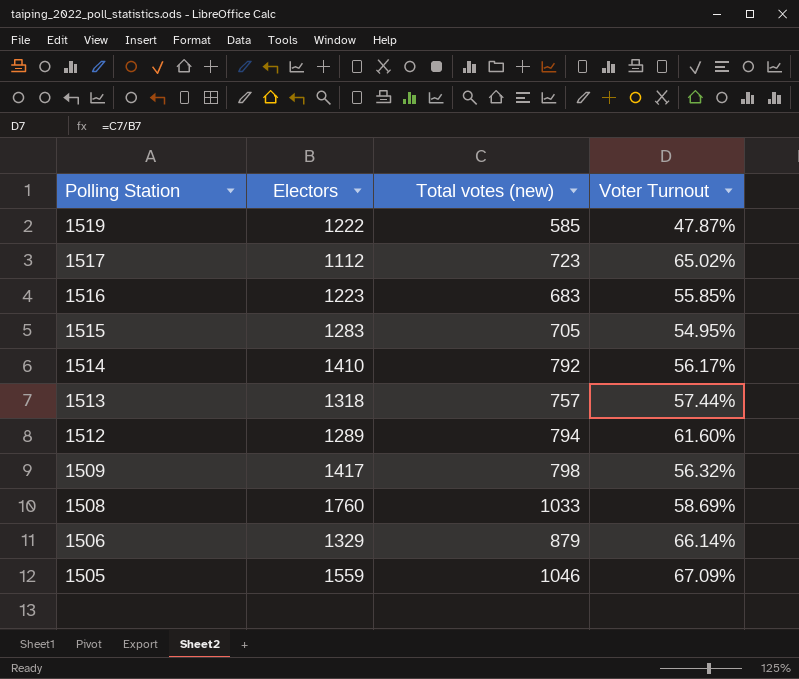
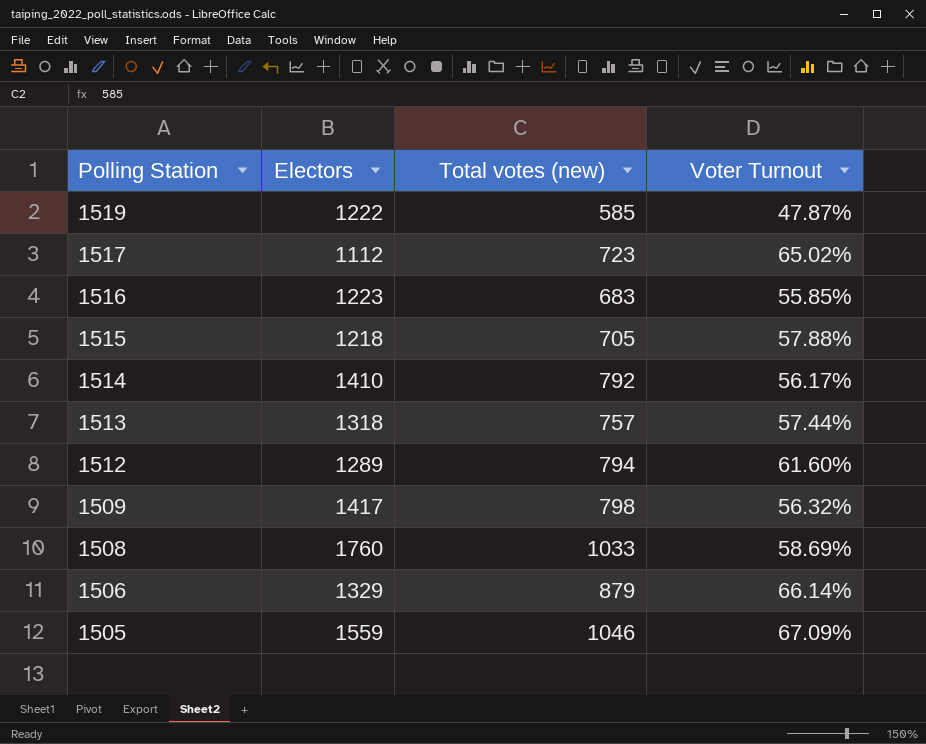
1515 | Electors: 1283 -> 1218
1515 | Voter Turnout: 54.95% -> 57.88%

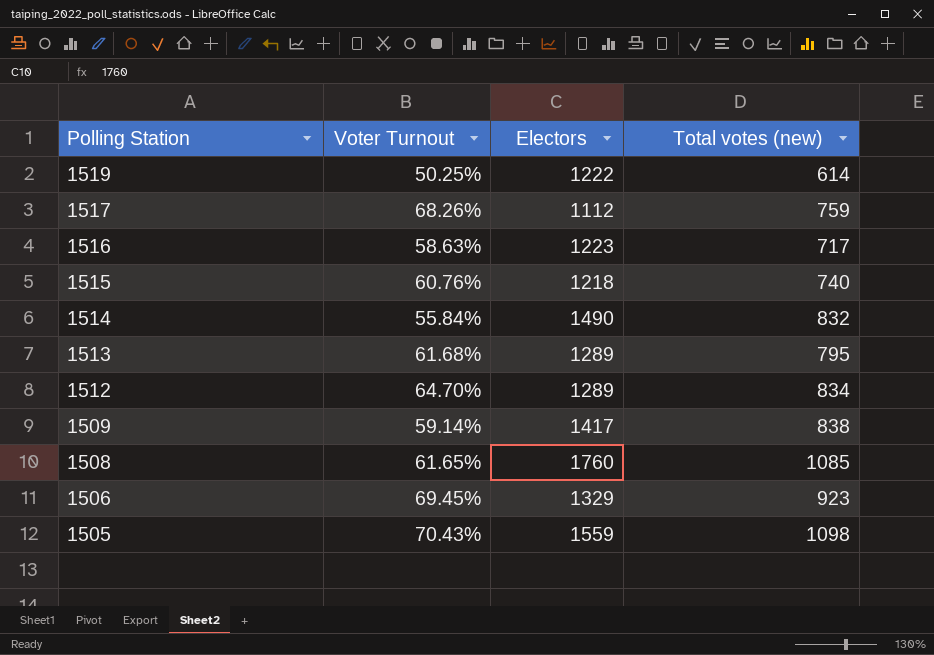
column Voter Turnout | position: 4 -> 2
1519 | Voter Turnout: 47.87% -> 50.25%
1519 | Total votes (new): 585 -> 614
1517 | Voter Turnout: 65.02% -> 68.26%
1517 | Total votes (new): 723 -> 759
1516 | Voter Turnout: 55.85% -> 58.63%
1516 | Total votes (new): 683 -> 717
1515 | Voter Turnout: 57.88% -> 60.76%
1515 | Total votes (new): 705 -> 740
1514 | Voter Turnout: 56.17% -> 55.84%
1514 | Electors: 1410 -> 1490
1514 | Total votes (new): 792 -> 832
1513 | Voter Turnout: 57.44% -> 61.68%
1513 | Electors: 1318 -> 1289
1513 | Total votes (new): 757 -> 795
1512 | Voter Turnout: 61.60% -> 64.70%
1512 | Total votes (new): 794 -> 834
1509 | Voter Turnout: 56.32% -> 59.14%
1509 | Total votes (new): 798 -> 838
1508 | Voter Turnout: 58.69% -> 61.65%
1508 | Total votes (new): 1033 -> 1085
1506 | Voter Turnout: 66.14% -> 69.45%
1506 | Total votes (new): 879 -> 923
1505 | Voter Turnout: 67.09% -> 70.43%
1505 | Total votes (new): 1046 -> 1098

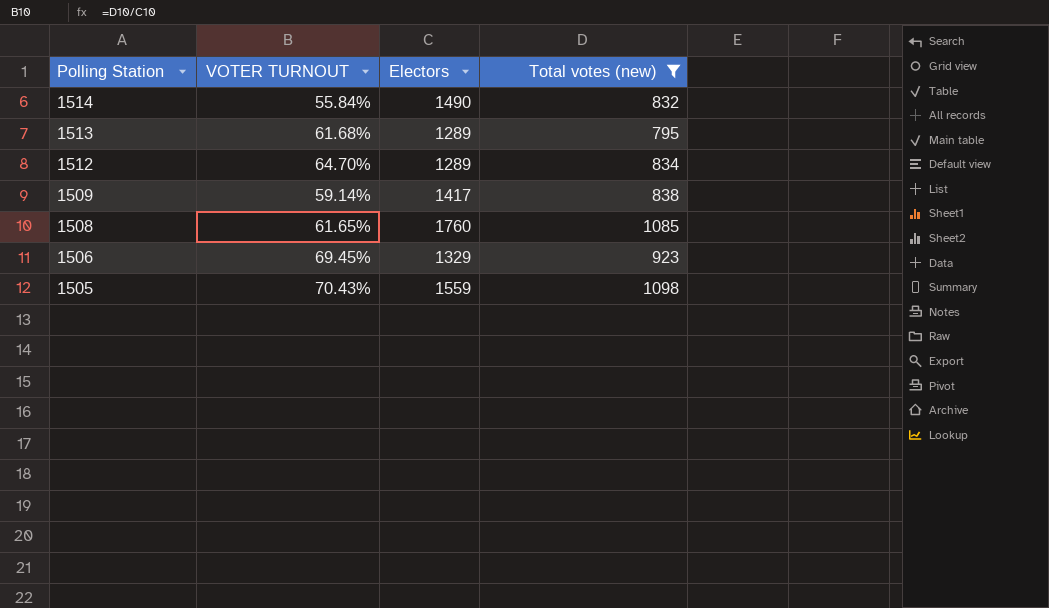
filter: none -> Total votes (new) >= 795
column name: Voter Turnout -> VOTER TURNOUT

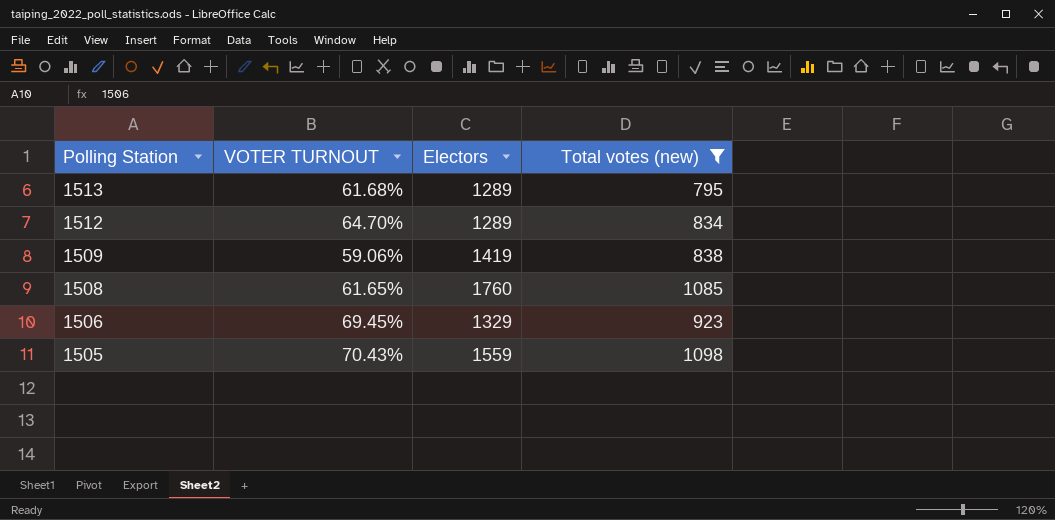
row 1514: 55.84% | 1490 | 832 -> none
1509 | VOTER TURNOUT: 59.14% -> 59.06%
1509 | Electors: 1417 -> 1419

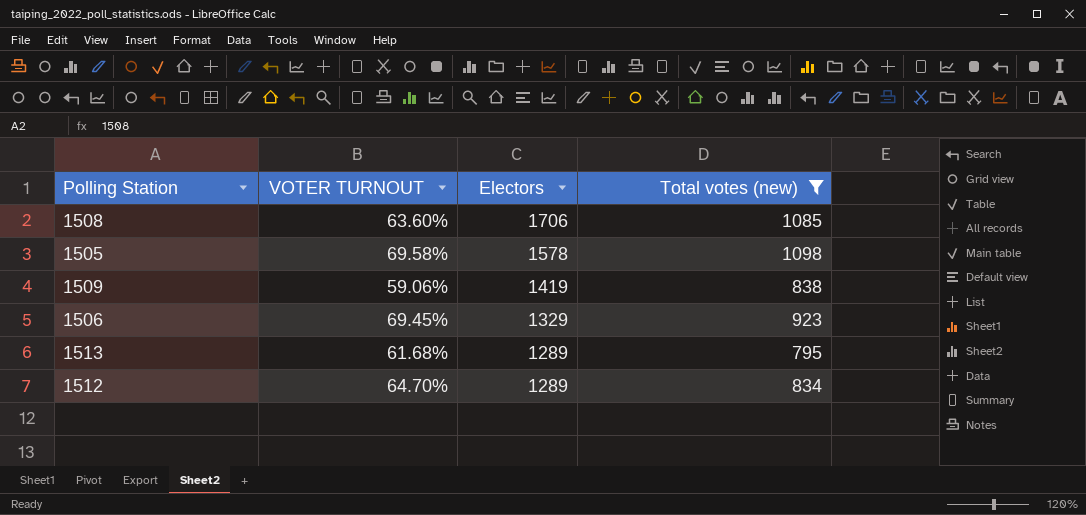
row order: Polling Station descending -> Electors descending
1508 | VOTER TURNOUT: 61.65% -> 63.60%
1508 | Electors: 1760 -> 1706
1505 | VOTER TURNOUT: 70.43% -> 69.58%
1505 | Electors: 1559 -> 1578

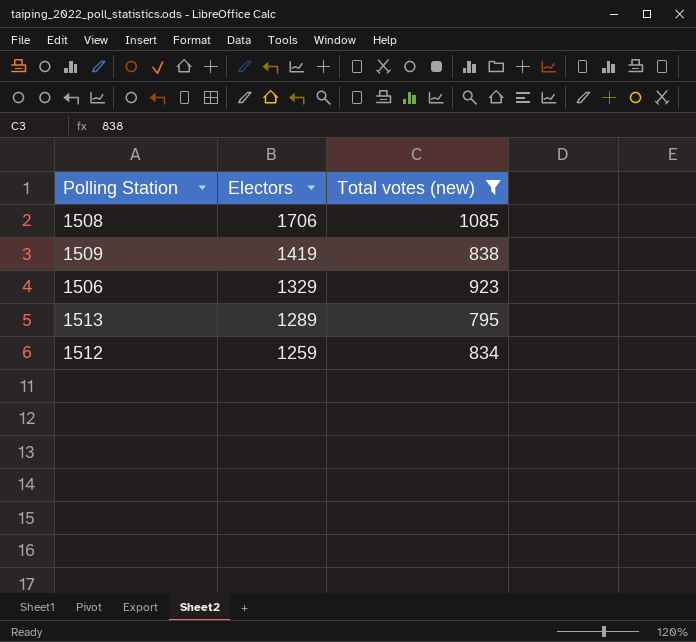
column VOTER TURNOUT | formula: [Total votes (new)] / [Electors] -> none
row 1505: 69.58% | 1578 | 1098 -> none
1512 | Electors: 1289 -> 1259

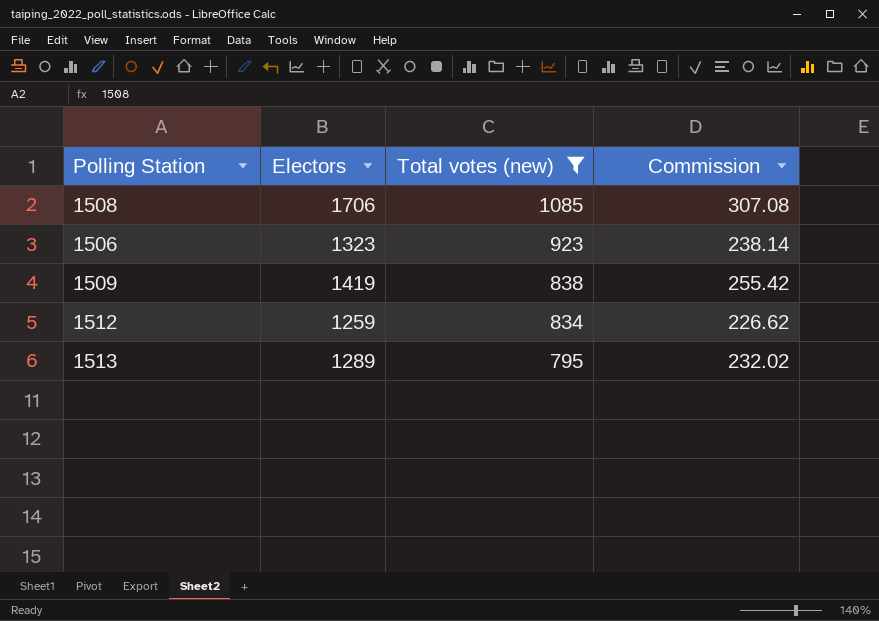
row order: Electors descending -> Total votes (new) descending
column Commission | formula: none -> [Electors] * 0.18
1506 | Electors: 1329 -> 1323

